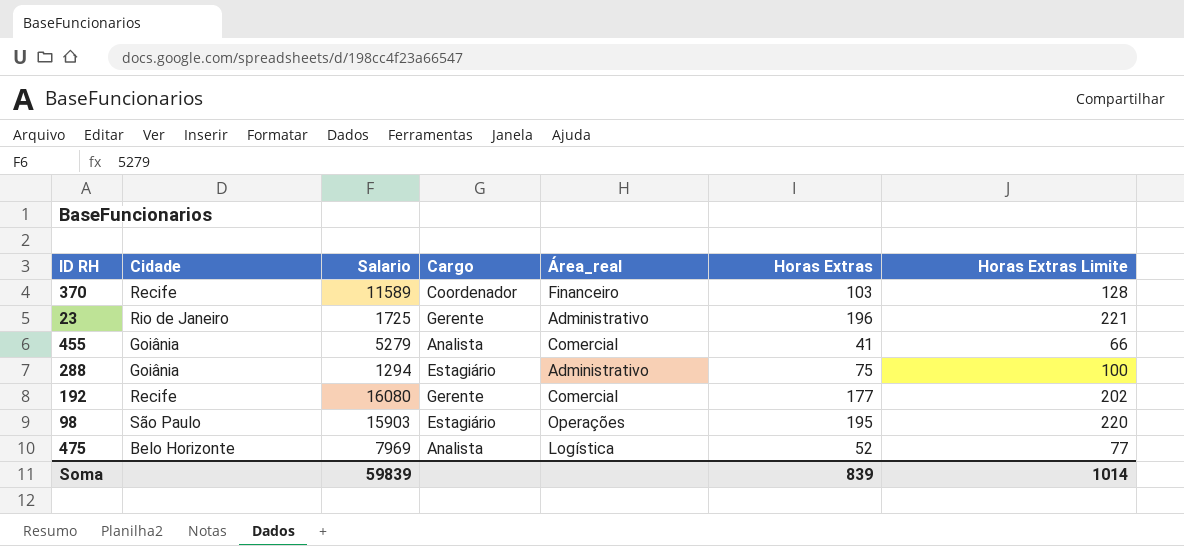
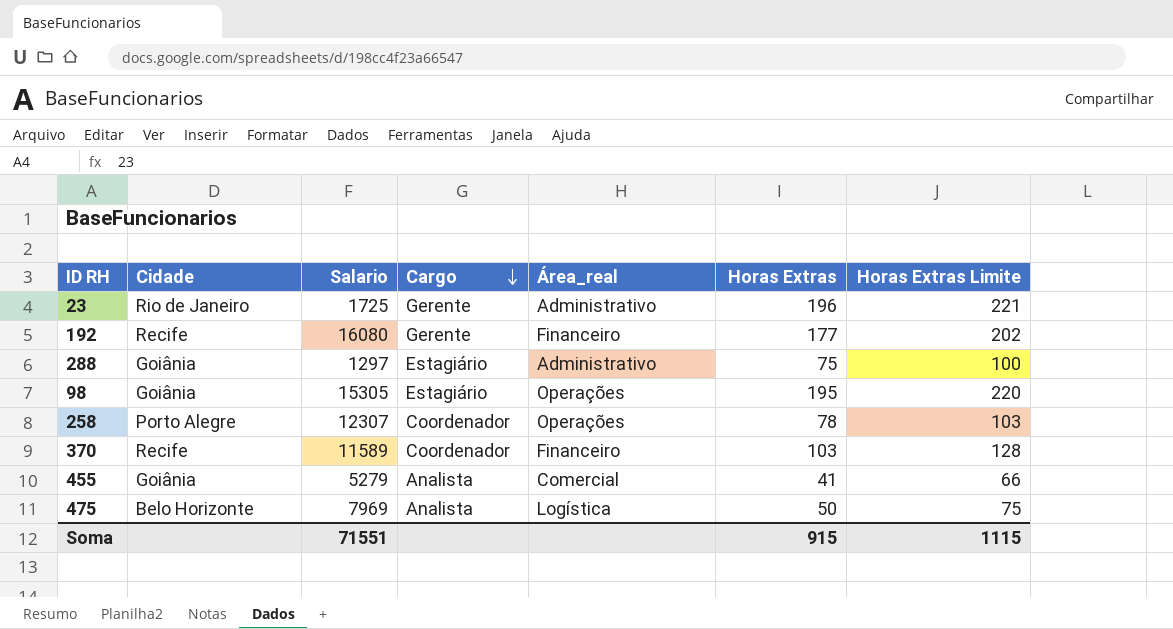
row order: none -> Cargo descending
192 | Área_real: Comercial -> Financeiro
288 | Salario: 1294 -> 1297
98 | Cidade: São Paulo -> Goiânia
98 | Salario: 15903 -> 15305
row 258: none -> Porto Alegre | 12307 | Coordenador | Operações | 78 | 103
475 | Horas Extras: 52 -> 50
475 | Horas Extras Limite: 77 -> 75
Soma | Salario: 59839 -> 71551
Soma | Horas Extras: 839 -> 915
Soma | Horas Extras Limite: 1014 -> 1115

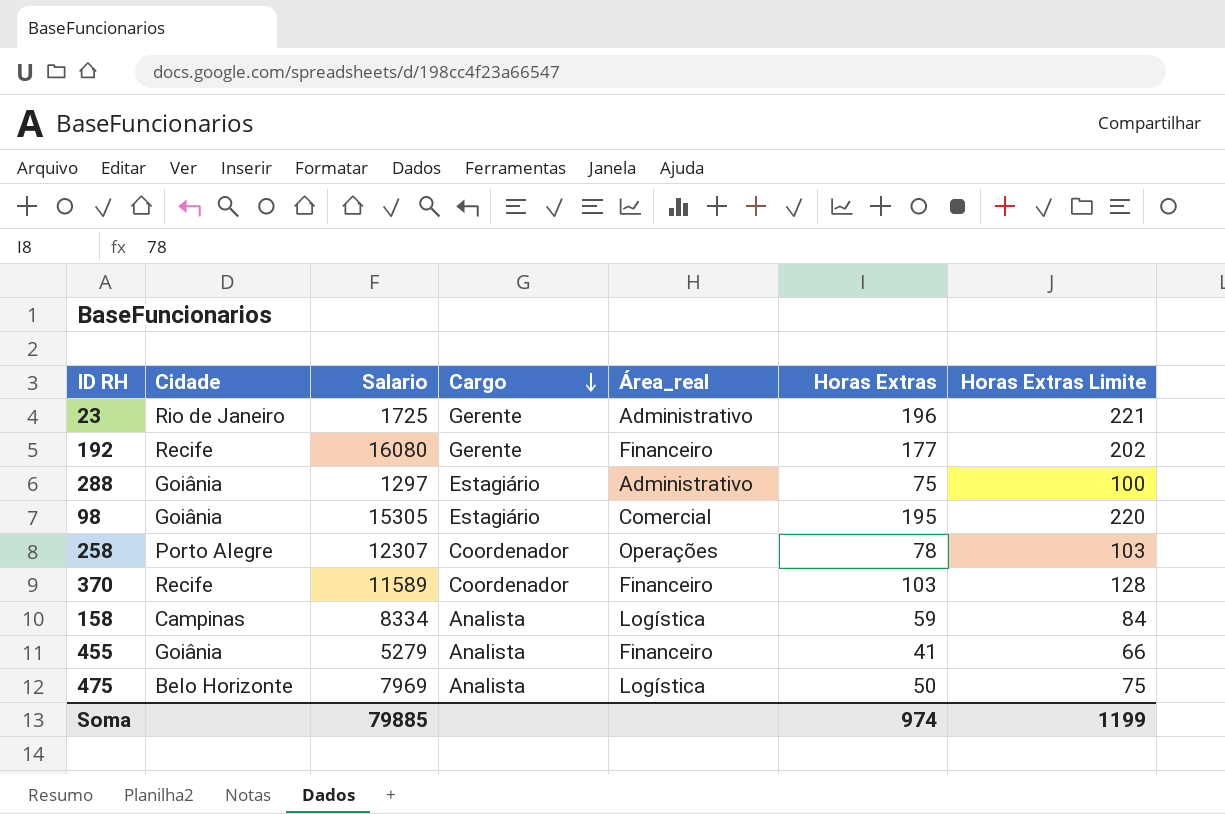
98 | Área_real: Operações -> Comercial
row 158: none -> Campinas | 8334 | Analista | Logística | 59 | 84
455 | Área_real: Comercial -> Financeiro
Soma | Salario: 71551 -> 79885
Soma | Horas Extras: 915 -> 974
Soma | Horas Extras Limite: 1115 -> 1199

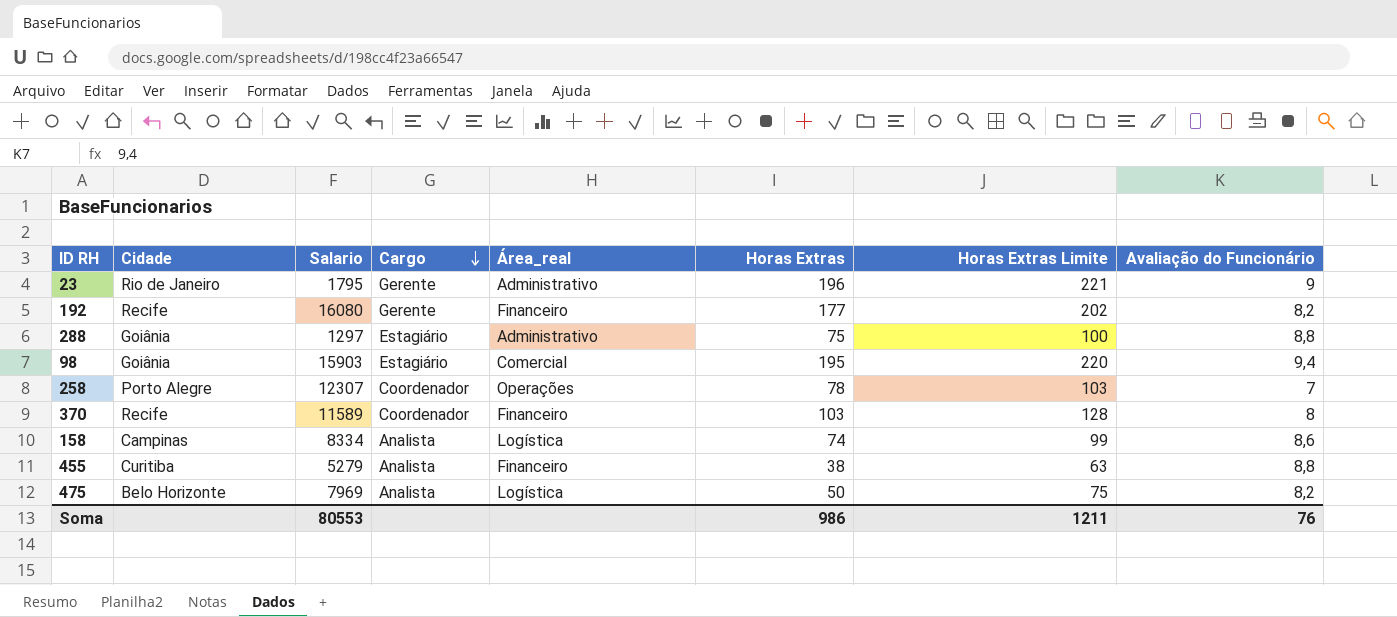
column Avaliação do Funcionário | position: none -> 8
23 | Salario: 1725 -> 1795
98 | Salario: 15305 -> 15903
158 | Horas Extras: 59 -> 74
158 | Horas Extras Limite: 84 -> 99
455 | Cidade: Goiânia -> Curitiba
455 | Horas Extras: 41 -> 38
455 | Horas Extras Limite: 66 -> 63
Soma | Salario: 79885 -> 80553
Soma | Horas Extras: 974 -> 986
Soma | Horas Extras Limite: 1199 -> 1211

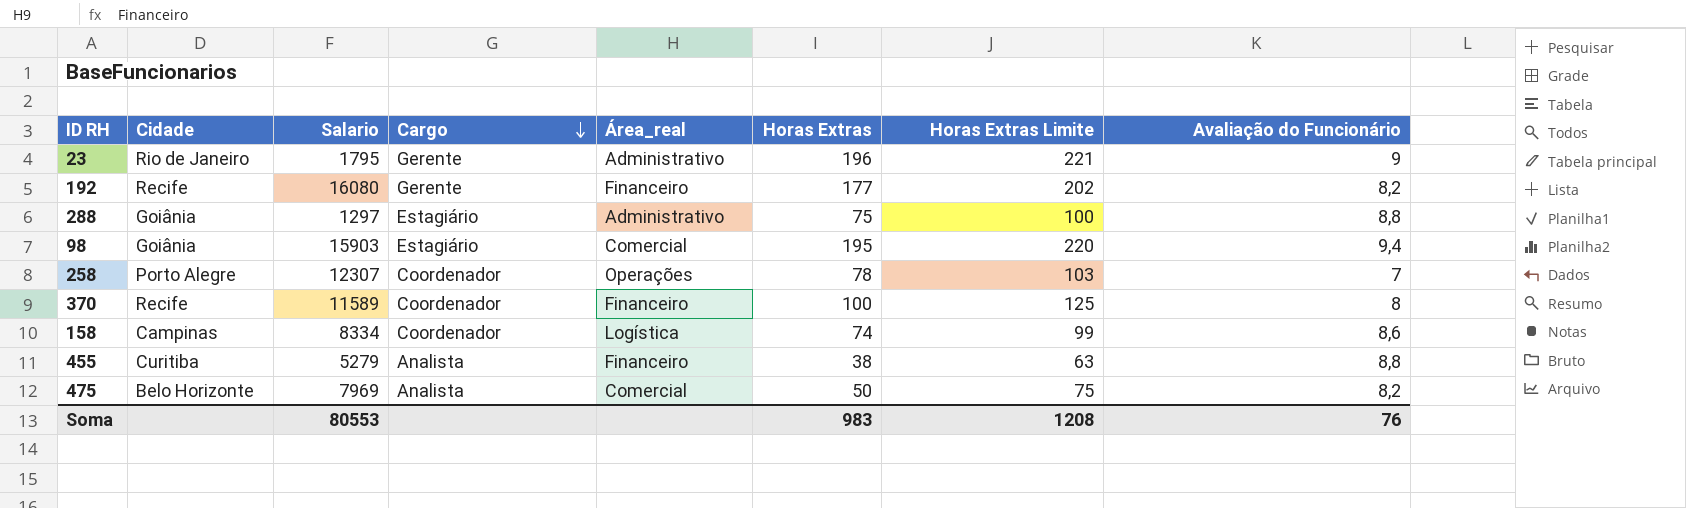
370 | Horas Extras: 103 -> 100
370 | Horas Extras Limite: 128 -> 125
158 | Cargo: Analista -> Coordenador
475 | Área_real: Logística -> Comercial
Soma | Horas Extras: 986 -> 983
Soma | Horas Extras Limite: 1211 -> 1208

